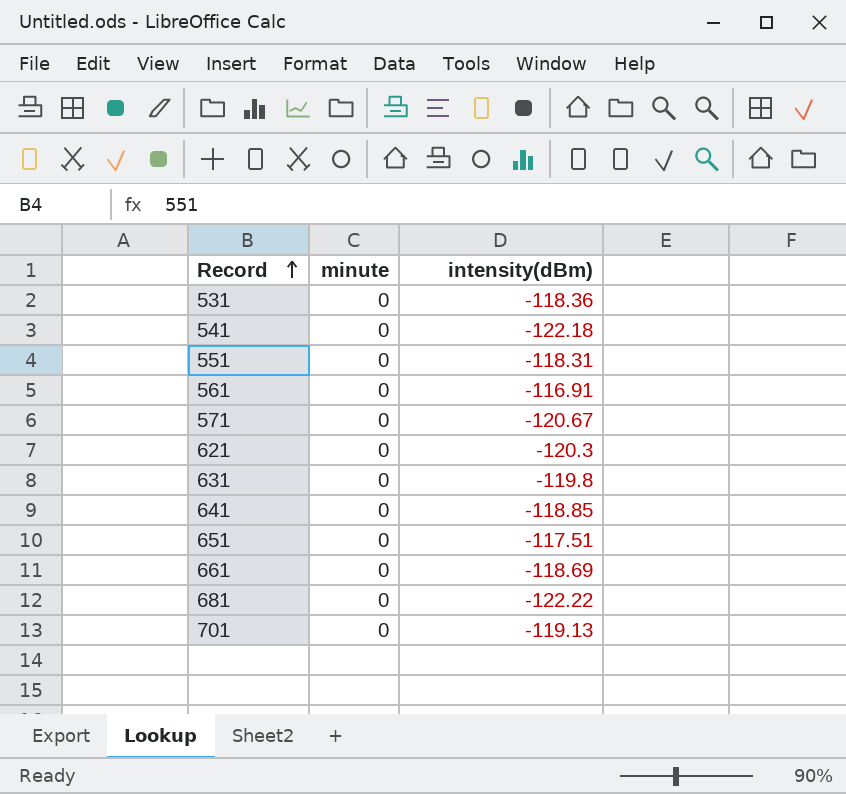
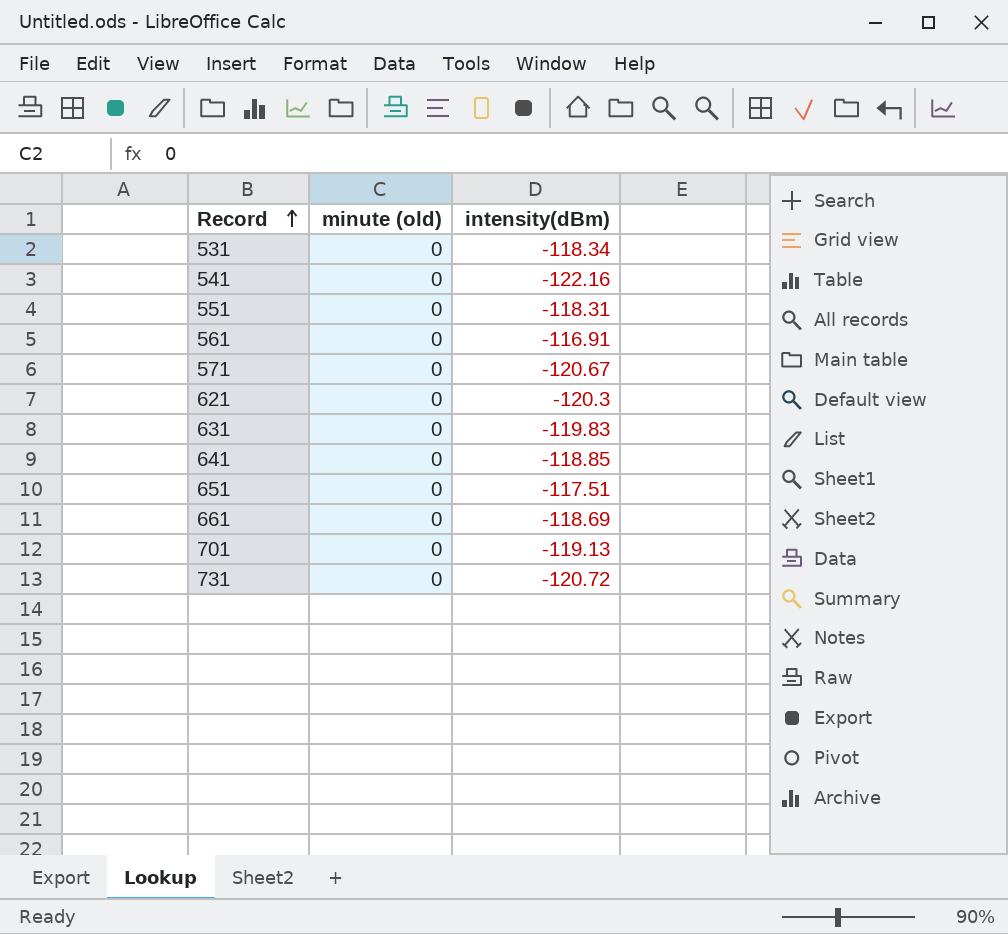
column name: minute -> minute (old)
row 681: 0 | -122.22 -> none
531 | intensity(dBm): -118.36 -> -118.34
541 | intensity(dBm): -122.18 -> -122.16
631 | intensity(dBm): -119.8 -> -119.83
row 731: none -> 0 | -120.72

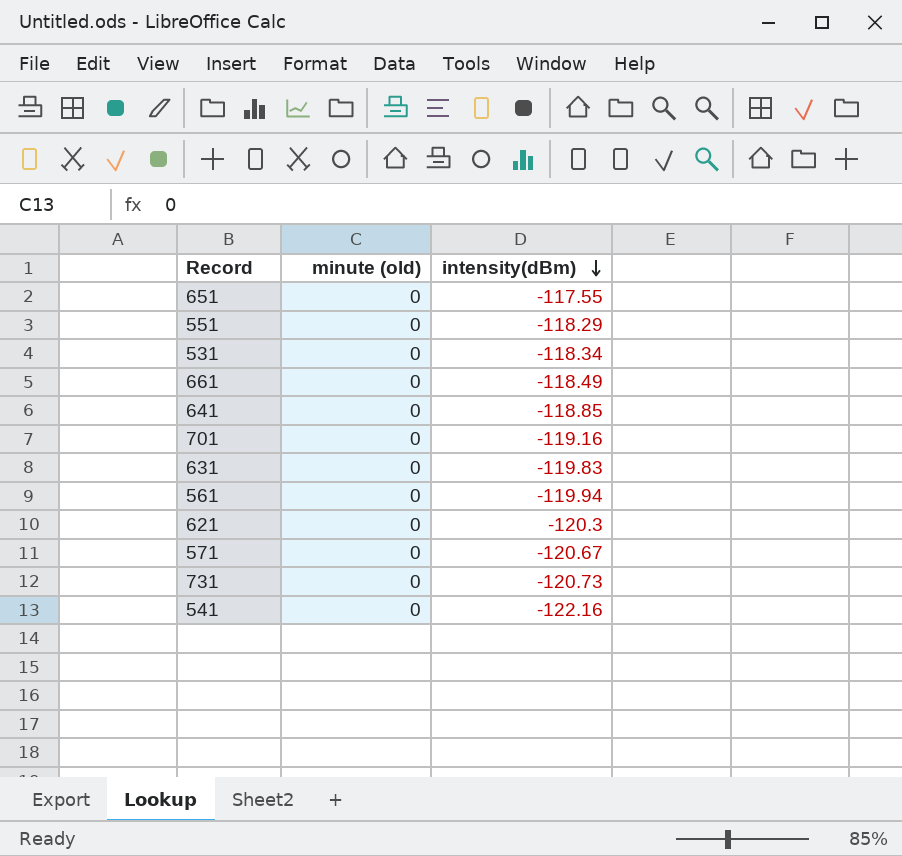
row order: Record ascending -> intensity(dBm) descending
651 | intensity(dBm): -117.51 -> -117.55
551 | intensity(dBm): -118.31 -> -118.29
661 | intensity(dBm): -118.69 -> -118.49
701 | intensity(dBm): -119.13 -> -119.16
561 | intensity(dBm): -116.91 -> -119.94
731 | intensity(dBm): -120.72 -> -120.73

